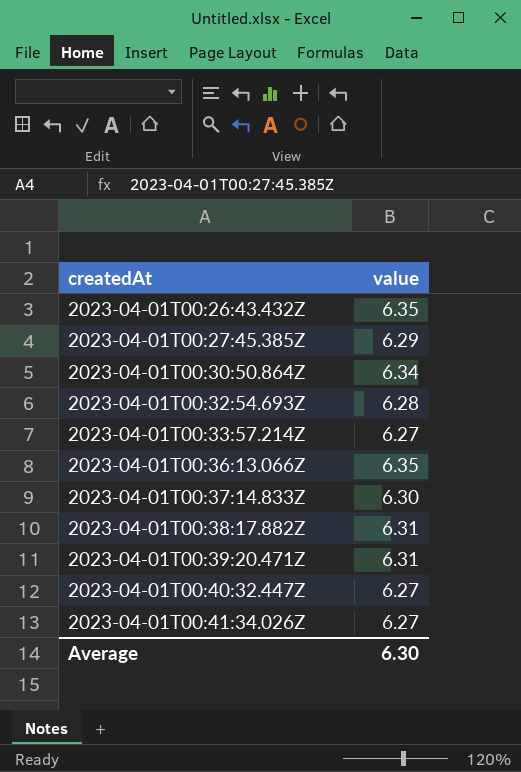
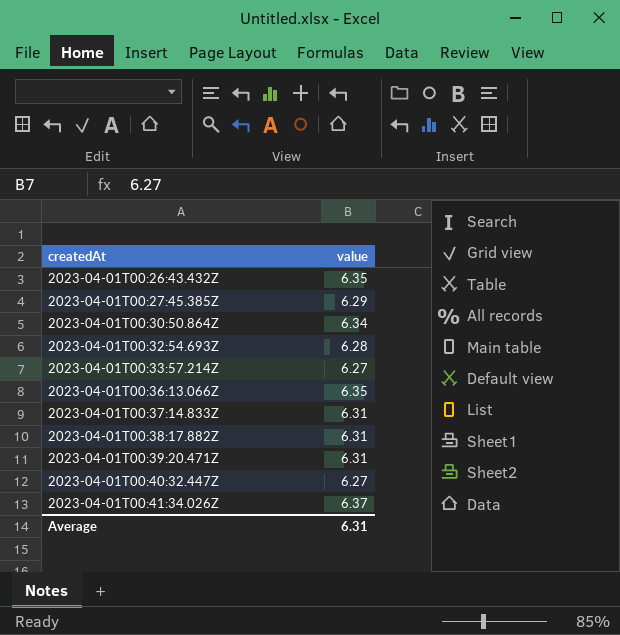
2023-04-01T00:37:14.833Z | value: 6.30 -> 6.31
2023-04-01T00:41:34.026Z | value: 6.27 -> 6.37
Average | value: 6.30 -> 6.31

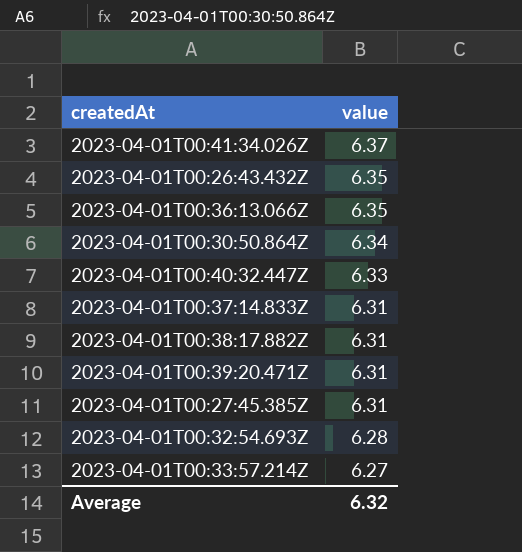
row order: createdAt ascending -> value descending
2023-04-01T00:40:32.447Z | value: 6.27 -> 6.33
2023-04-01T00:27:45.385Z | value: 6.29 -> 6.31
Average | value: 6.31 -> 6.32

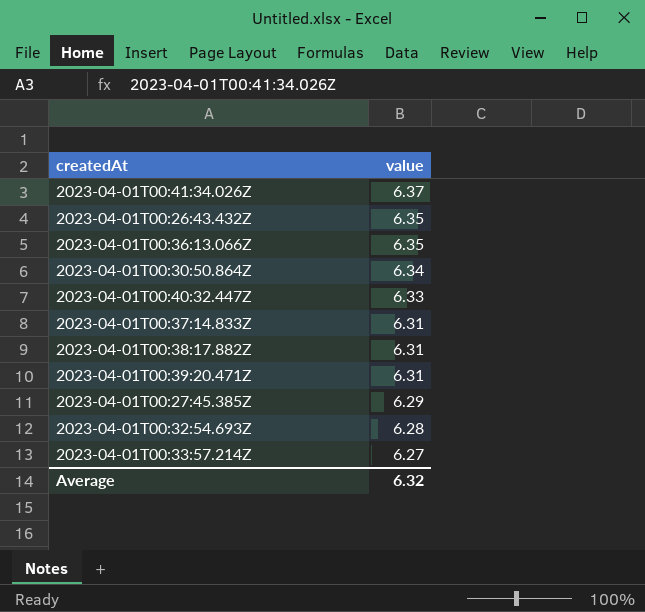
2023-04-01T00:27:45.385Z | value: 6.31 -> 6.29

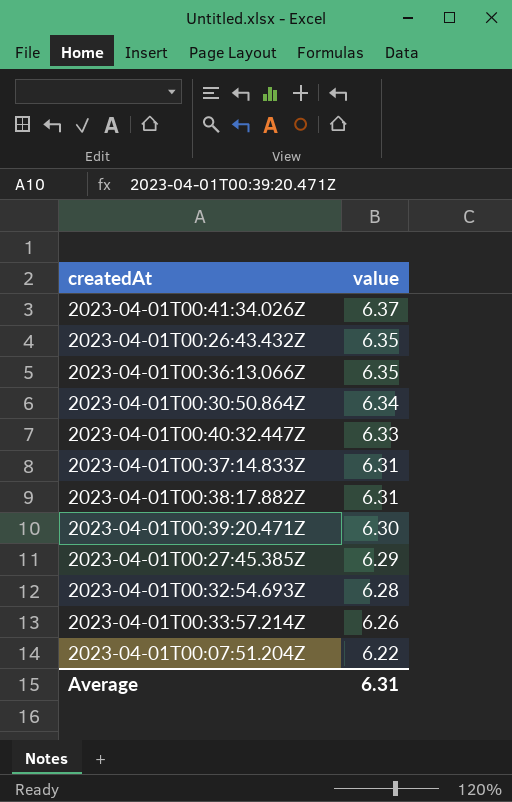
2023-04-01T00:39:20.471Z | value: 6.31 -> 6.30
2023-04-01T00:33:57.214Z | value: 6.27 -> 6.26
row 2023-04-01T00:07:51.204Z: none -> 6.22
Average | value: 6.32 -> 6.31

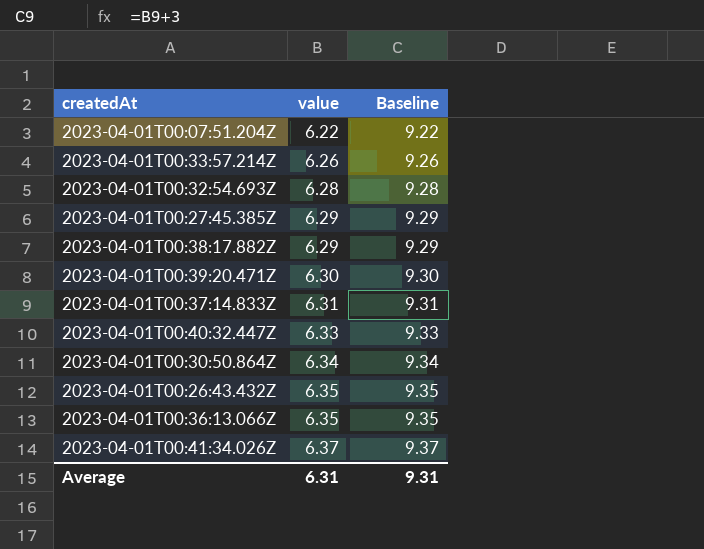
row order: value descending -> value ascending
column Baseline | formula: none -> [value] + 3
2023-04-01T00:38:17.882Z | value: 6.31 -> 6.29

